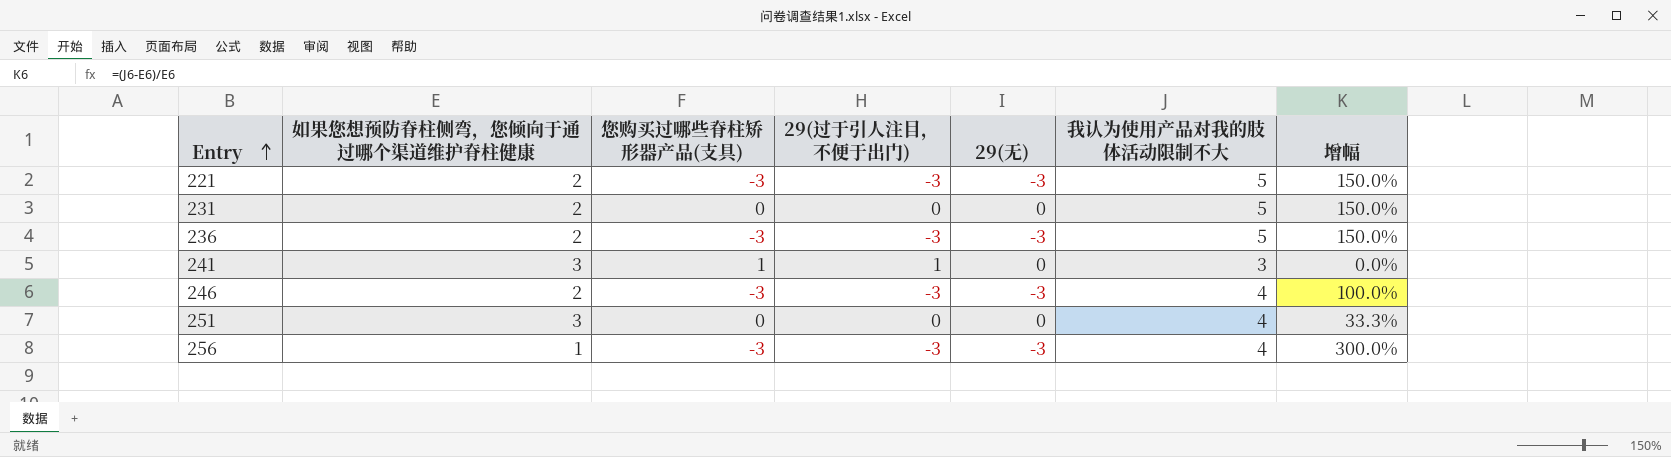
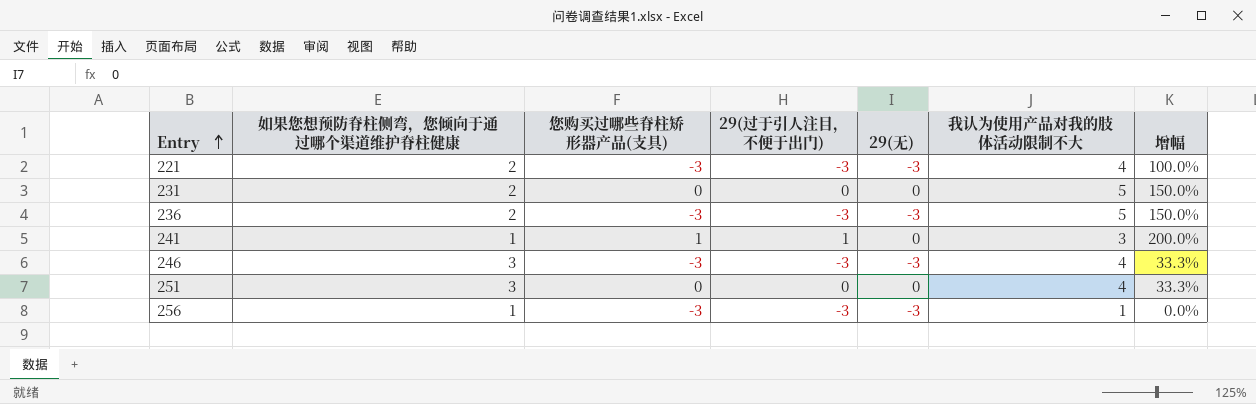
221 | 我认为使用产品对我的肢体活动限制不大: 5 -> 4
221 | 增幅: 150.0% -> 100.0%
241 | 如果您想预防脊柱侧弯，您倾向于通过哪个渠道维护脊柱健康: 3 -> 1
241 | 增幅: 0.0% -> 200.0%
246 | 如果您想预防脊柱侧弯，您倾向于通过哪个渠道维护脊柱健康: 2 -> 3
246 | 增幅: 100.0% -> 33.3%
256 | 我认为使用产品对我的肢体活动限制不大: 4 -> 1
256 | 增幅: 300.0% -> 0.0%

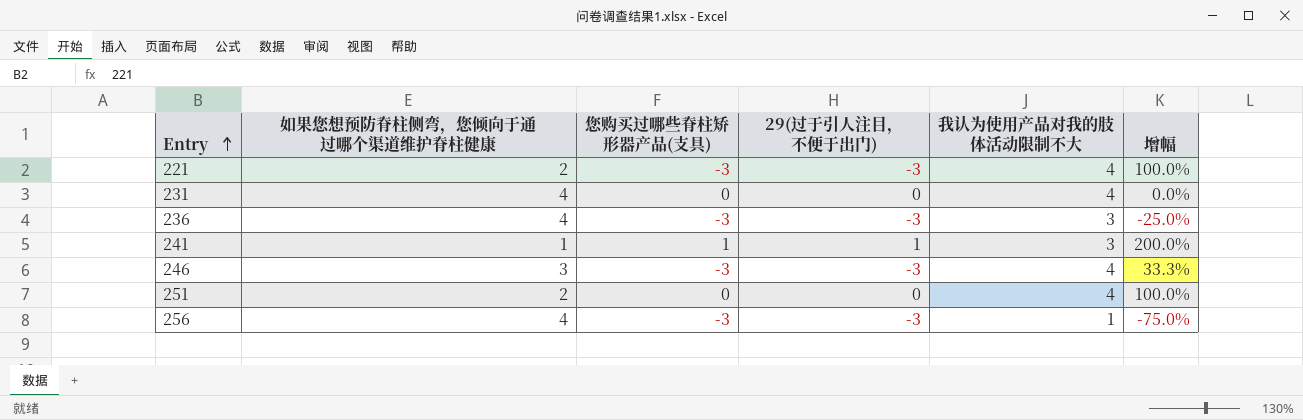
column 29(无) | position: 5 -> none
231 | 如果您想预防脊柱侧弯，您倾向于通过哪个渠道维护脊柱健康: 2 -> 4
231 | 我认为使用产品对我的肢体活动限制不大: 5 -> 4
231 | 增幅: 150.0% -> 0.0%
236 | 如果您想预防脊柱侧弯，您倾向于通过哪个渠道维护脊柱健康: 2 -> 4
236 | 我认为使用产品对我的肢体活动限制不大: 5 -> 3
236 | 增幅: 150.0% -> -25.0%
251 | 如果您想预防脊柱侧弯，您倾向于通过哪个渠道维护脊柱健康: 3 -> 2
251 | 增幅: 33.3% -> 100.0%
256 | 如果您想预防脊柱侧弯，您倾向于通过哪个渠道维护脊柱健康: 1 -> 4
256 | 增幅: 0.0% -> -75.0%

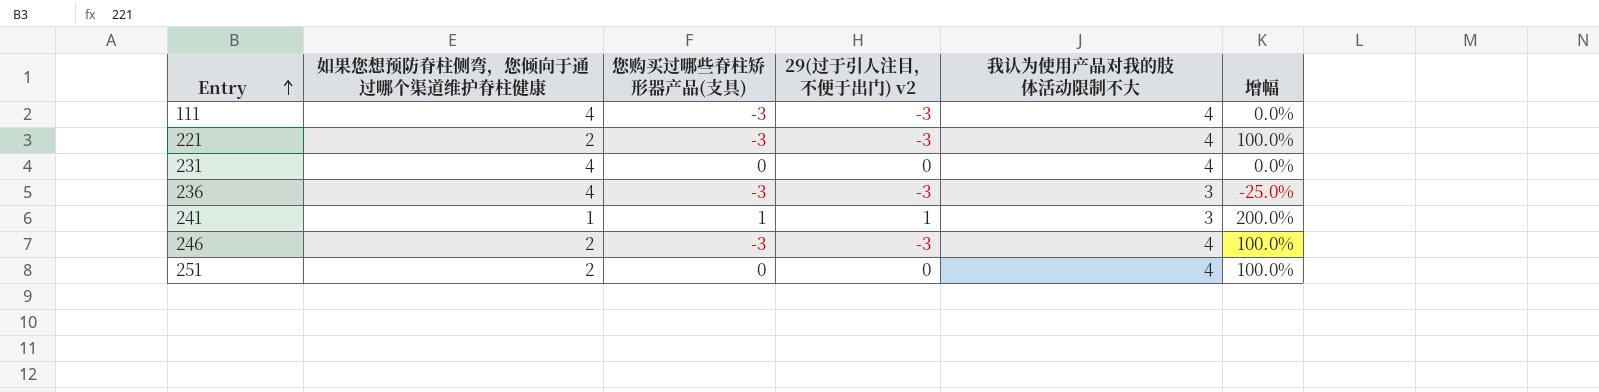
column name: 29(过于引人注目，不便于出门) -> 29(过于引人注目，不便于出门) v2
row 256: 4 | -3 | -3 | 1 | -75.0% -> none
row 111: none -> 4 | -3 | -3 | 4 | 0.0%
246 | 如果您想预防脊柱侧弯，您倾向于通过哪个渠道维护脊柱健康: 3 -> 2
246 | 增幅: 33.3% -> 100.0%

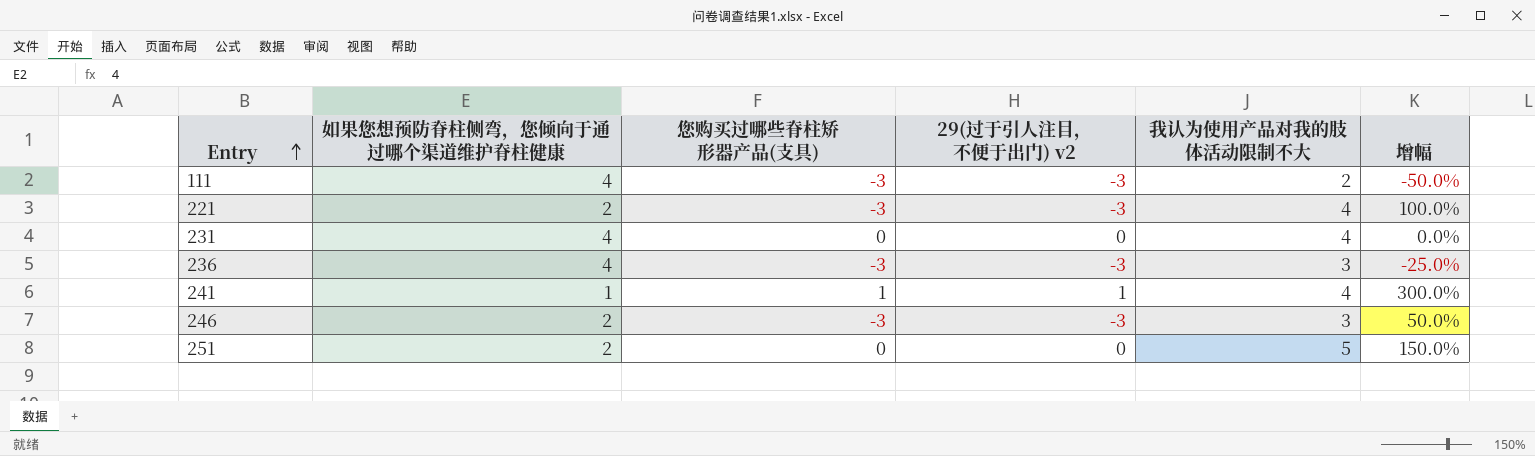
111 | 我认为使用产品对我的肢体活动限制不大: 4 -> 2
111 | 增幅: 0.0% -> -50.0%
241 | 我认为使用产品对我的肢体活动限制不大: 3 -> 4
241 | 增幅: 200.0% -> 300.0%
246 | 我认为使用产品对我的肢体活动限制不大: 4 -> 3
246 | 增幅: 100.0% -> 50.0%
251 | 我认为使用产品对我的肢体活动限制不大: 4 -> 5
251 | 增幅: 100.0% -> 150.0%

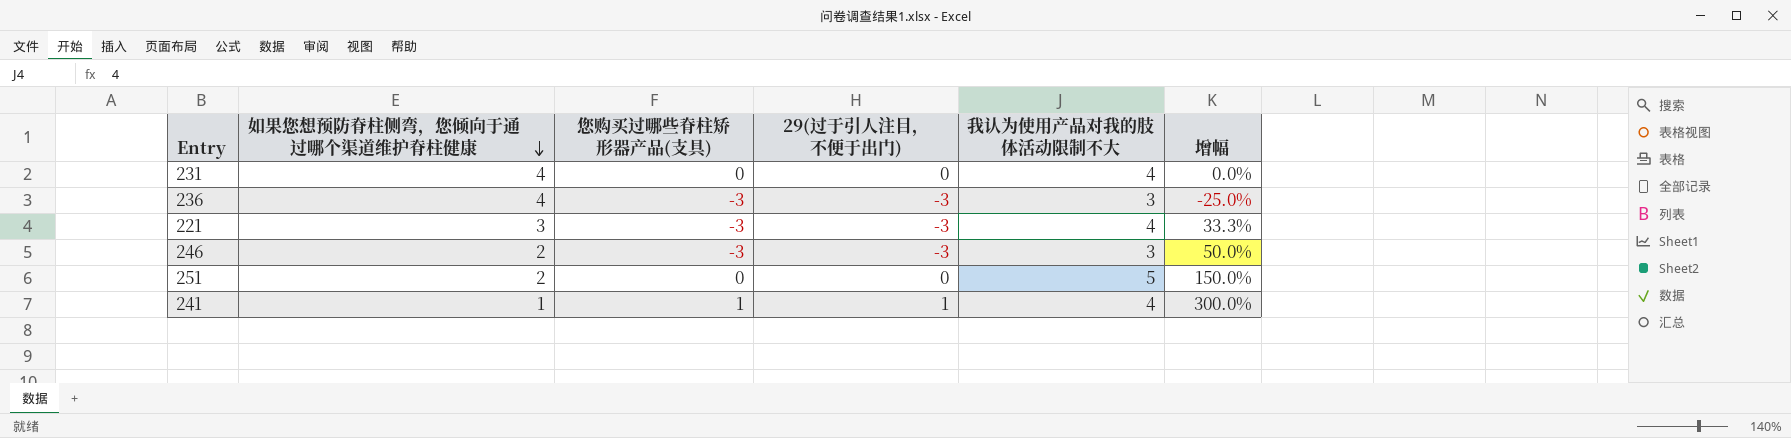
row order: Entry ascending -> 如果您想预防脊柱侧弯，您倾向于通过哪个渠道维护脊柱健康 descending
column name: 29(过于引人注目，不便于出门) v2 -> 29(过于引人注目，不便于出门)
row 111: 4 | -3 | -3 | 2 | -50.0% -> none
221 | 如果您想预防脊柱侧弯，您倾向于通过哪个渠道维护脊柱健康: 2 -> 3
221 | 增幅: 100.0% -> 33.3%

